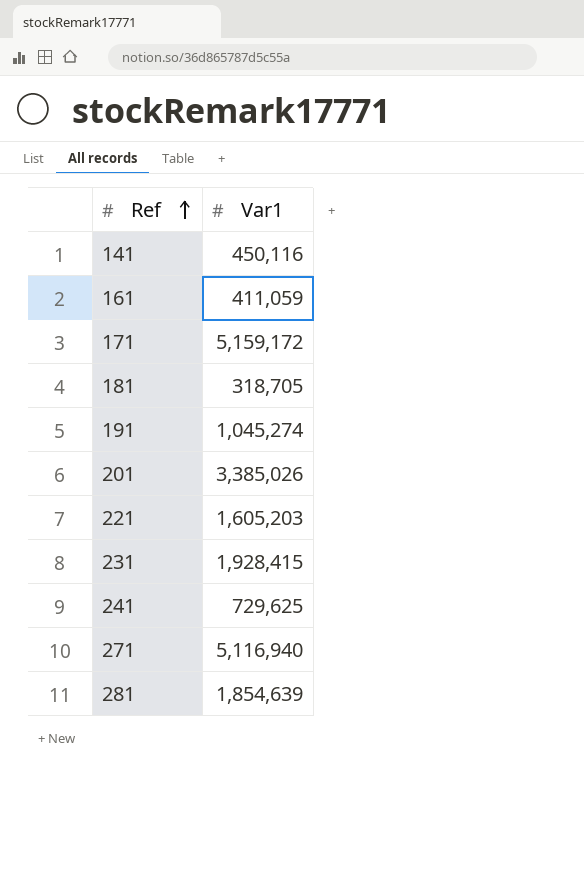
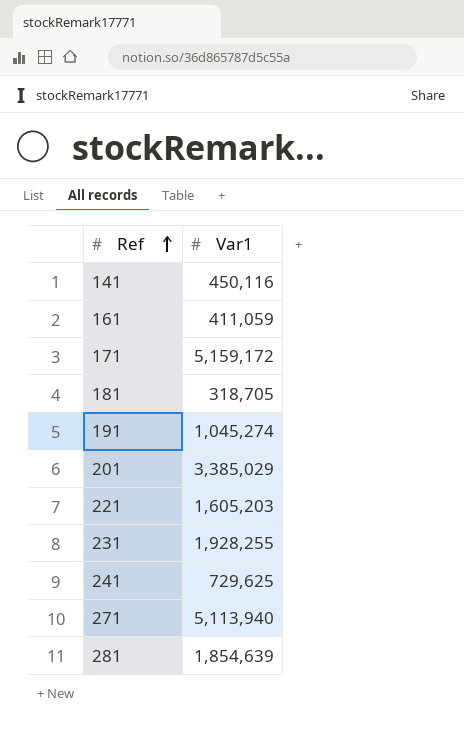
201 | Var1: 3,385,026 -> 3,385,029
231 | Var1: 1,928,415 -> 1,928,255
271 | Var1: 5,116,940 -> 5,113,940

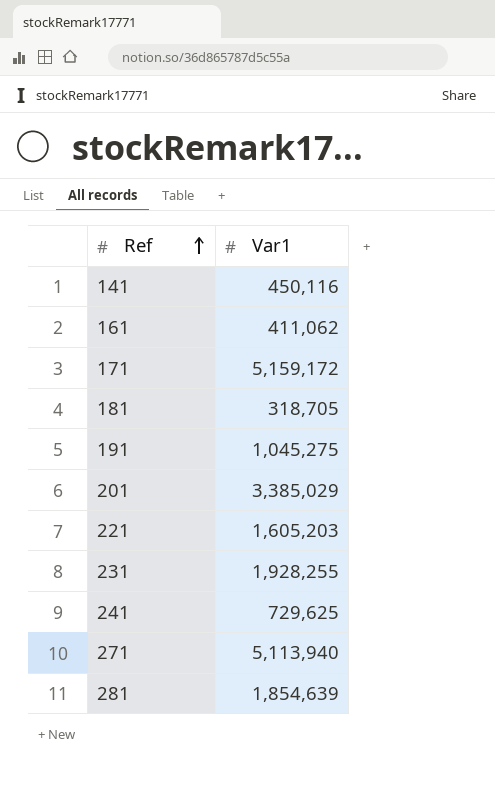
161 | Var1: 411,059 -> 411,062
191 | Var1: 1,045,274 -> 1,045,275

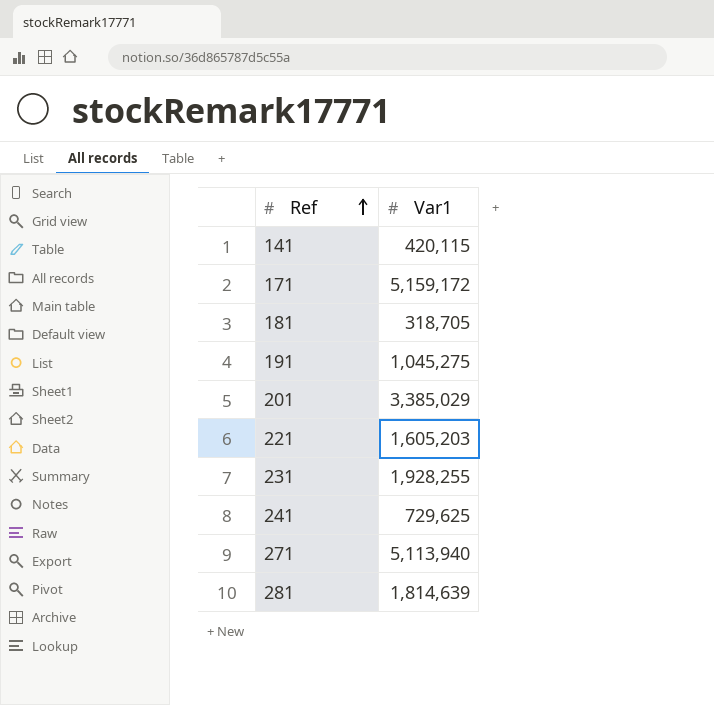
row 161: 411,062 -> none
141 | Var1: 450,116 -> 420,115
281 | Var1: 1,854,639 -> 1,814,639

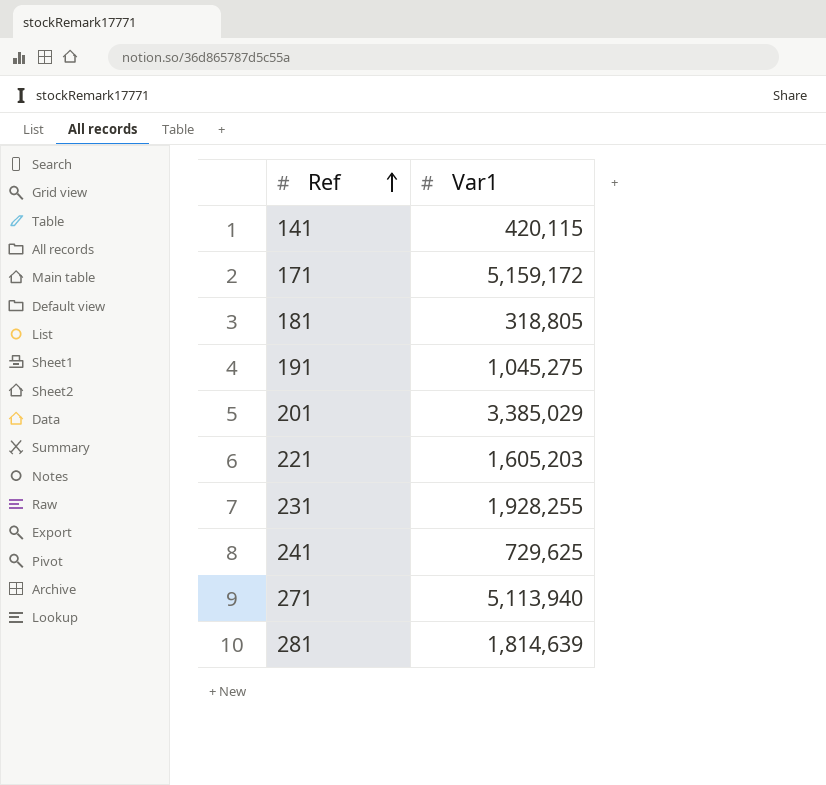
181 | Var1: 318,705 -> 318,805

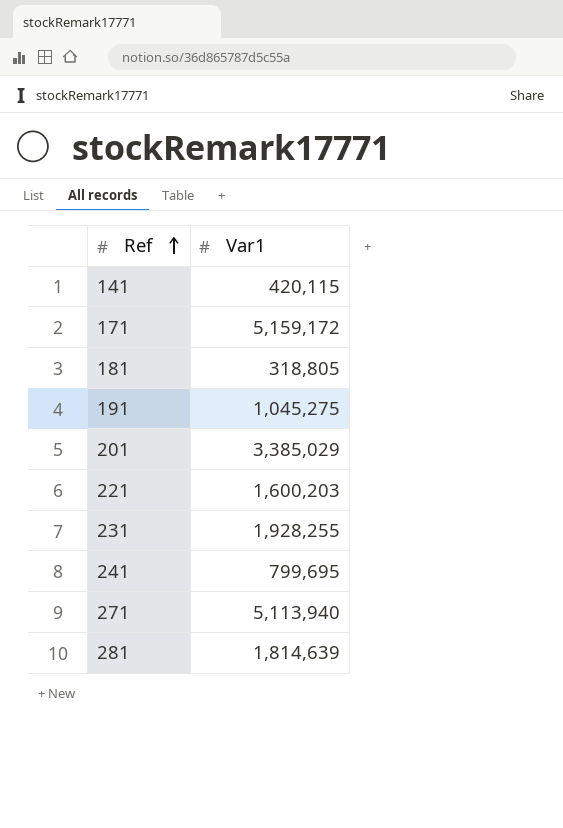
221 | Var1: 1,605,203 -> 1,600,203
241 | Var1: 729,625 -> 799,695

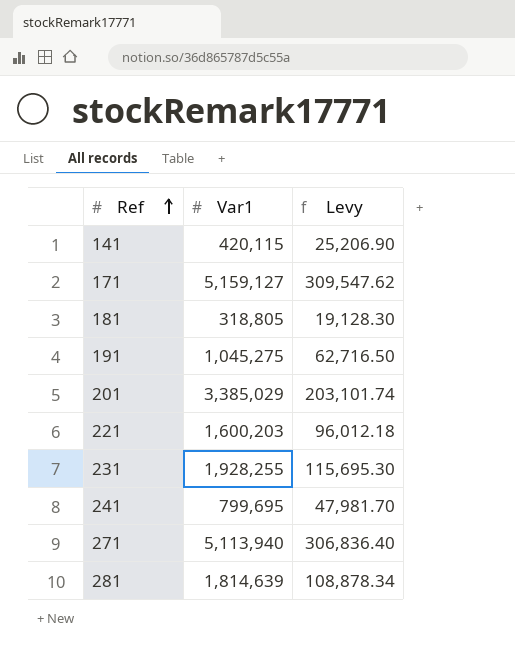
column Levy | formula: none -> [Var1] * 0.06
171 | Var1: 5,159,172 -> 5,159,127

